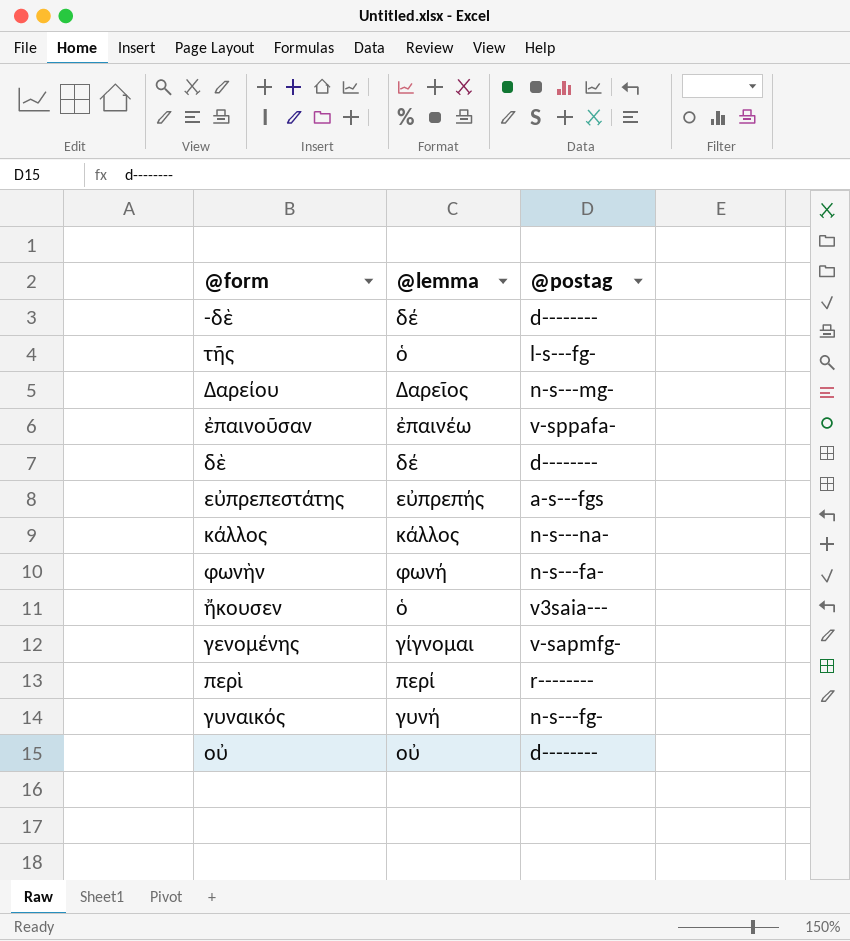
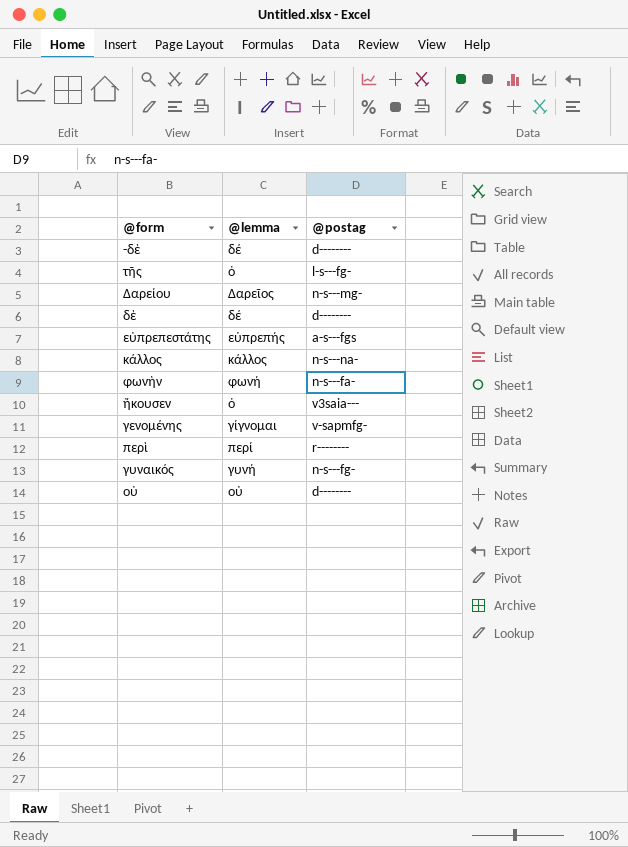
row ἐπαινοῦσαν: ἐπαινέω | v-sppafa- -> none

